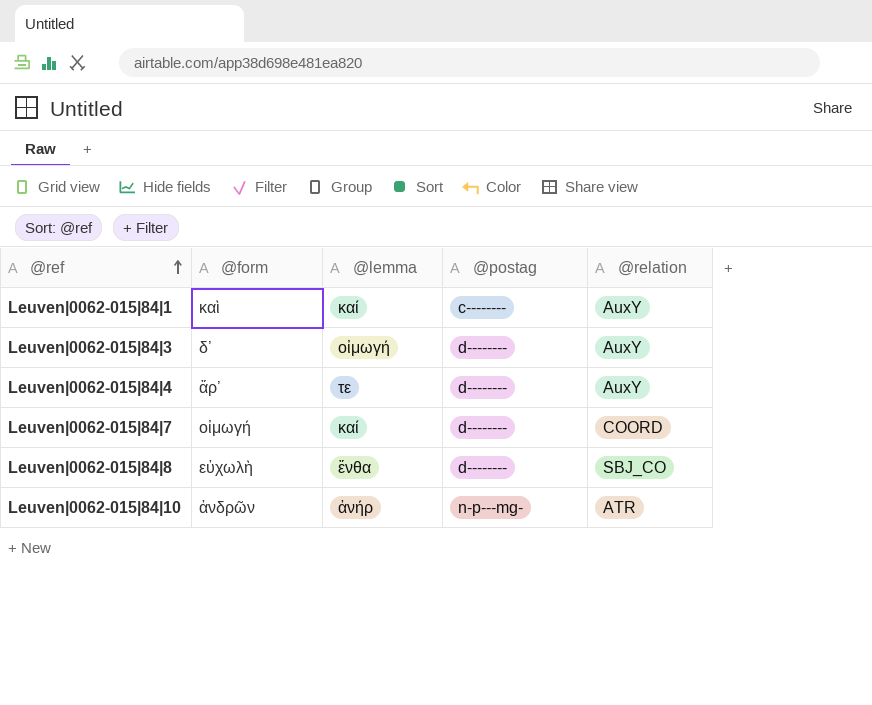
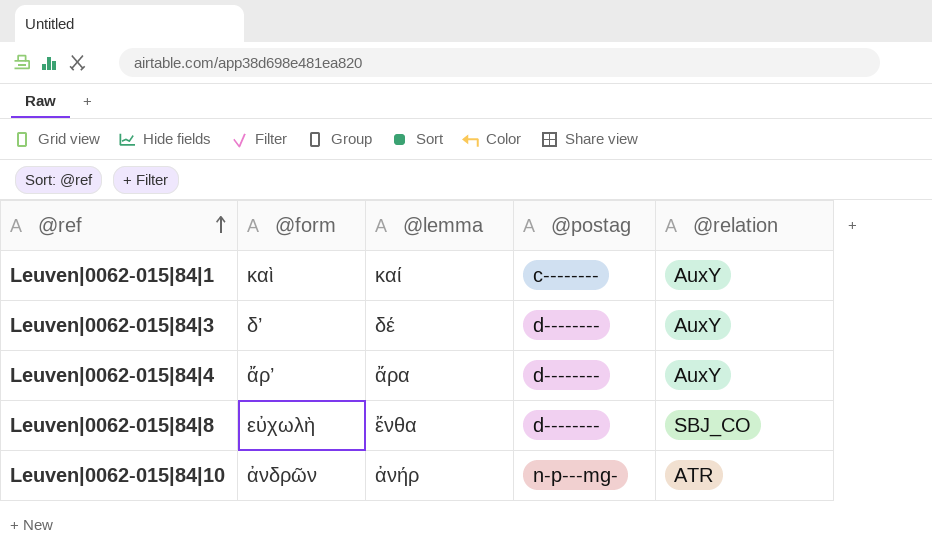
row Leuven|0062-015|84|7: οἰμωγή | καί | d-------- | COORD -> none
Leuven|0062-015|84|3 | @lemma: οἰμωγή -> δέ
Leuven|0062-015|84|4 | @lemma: τε -> ἄρα

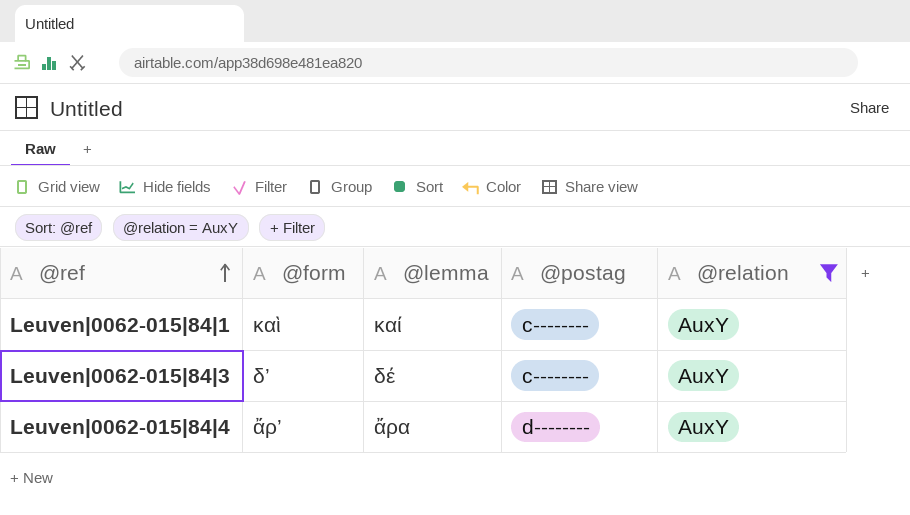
filter: none -> @relation = AuxY
Leuven|0062-015|84|3 | @postag: d-------- -> c--------

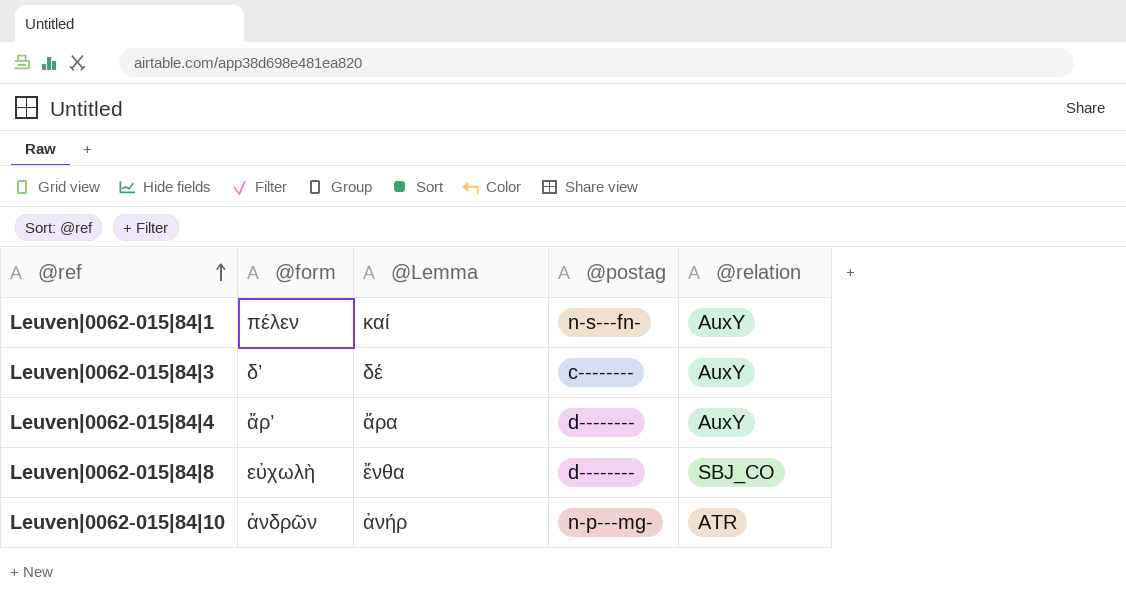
filter: @relation = AuxY -> none
column name: @lemma -> @Lemma
Leuven|0062-015|84|1 | @form: καὶ -> πέλεν
Leuven|0062-015|84|1 | @postag: c-------- -> n-s---fn-

